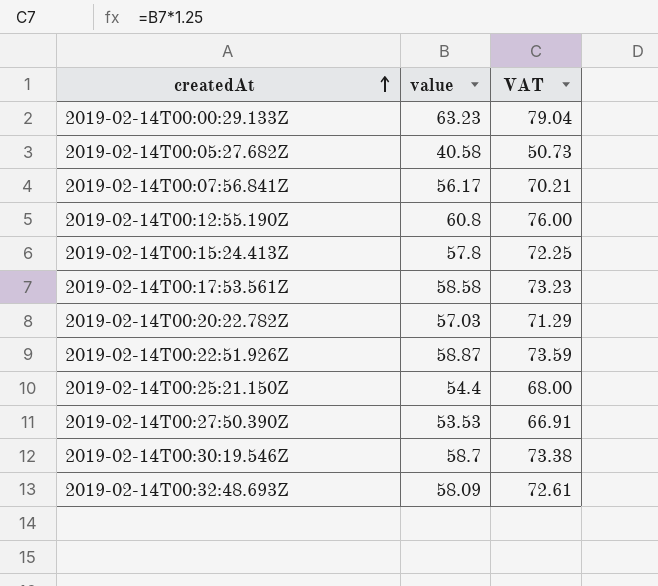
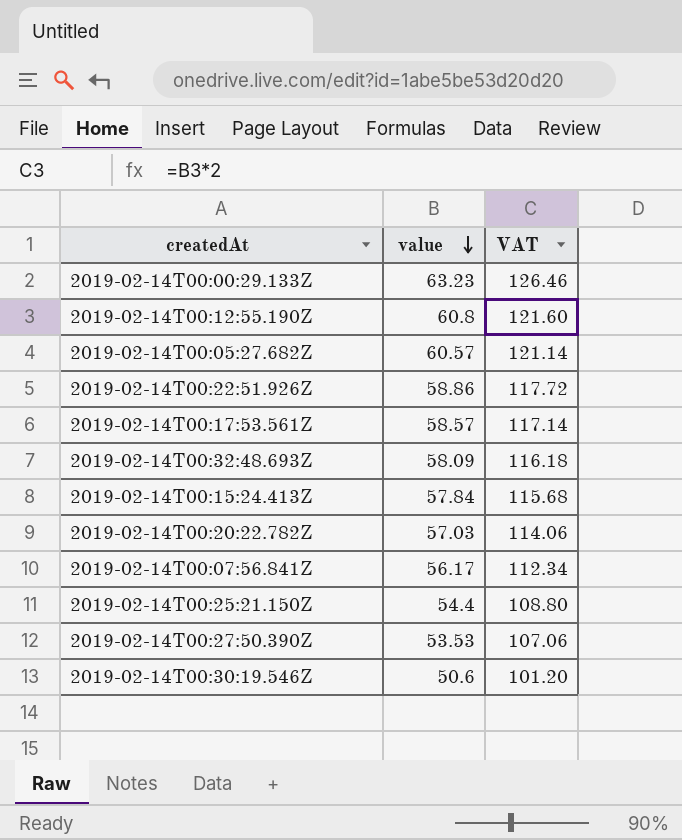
row order: createdAt ascending -> value descending
column VAT | formula: [value] * 1.25 -> [value] * 2
2019-02-14T00:05:27.682Z | value: 40.58 -> 60.57
2019-02-14T00:22:51.926Z | value: 58.87 -> 58.86
2019-02-14T00:17:53.561Z | value: 58.58 -> 58.57
2019-02-14T00:15:24.413Z | value: 57.8 -> 57.84
2019-02-14T00:30:19.546Z | value: 58.7 -> 50.6

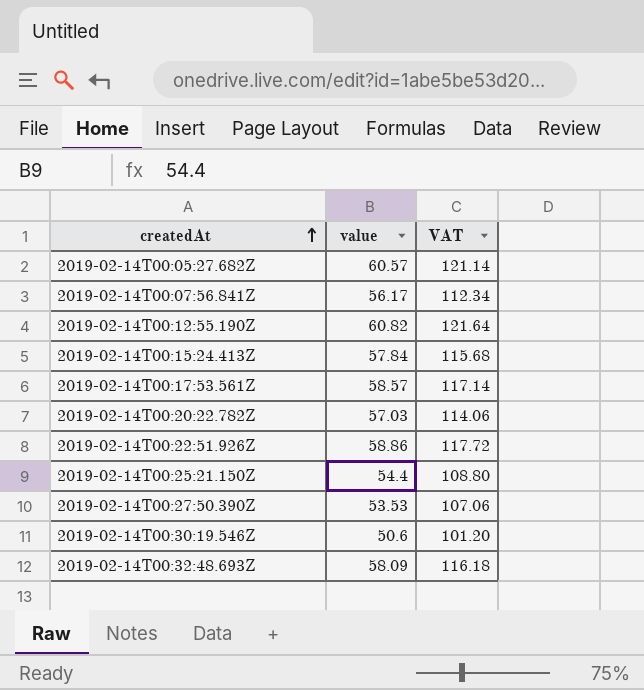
row order: value descending -> createdAt ascending
row 2019-02-14T00:00:29.133Z: 63.23 | 126.46 -> none
2019-02-14T00:12:55.190Z | value: 60.8 -> 60.82
2019-02-14T00:12:55.190Z | VAT: 121.60 -> 121.64

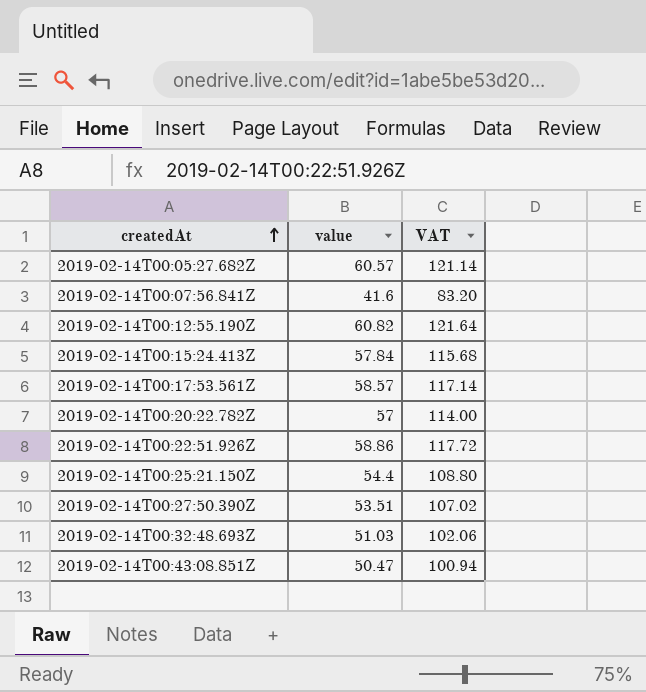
row 2019-02-14T00:30:19.546Z: 50.6 | 101.20 -> none
2019-02-14T00:07:56.841Z | value: 56.17 -> 41.6
2019-02-14T00:07:56.841Z | VAT: 112.34 -> 83.20
2019-02-14T00:20:22.782Z | value: 57.03 -> 57
2019-02-14T00:20:22.782Z | VAT: 114.06 -> 114.00
2019-02-14T00:27:50.390Z | value: 53.53 -> 53.51
2019-02-14T00:27:50.390Z | VAT: 107.06 -> 107.02
2019-02-14T00:32:48.693Z | value: 58.09 -> 51.03
2019-02-14T00:32:48.693Z | VAT: 116.18 -> 102.06
row 2019-02-14T00:43:08.851Z: none -> 50.47 | 100.94

